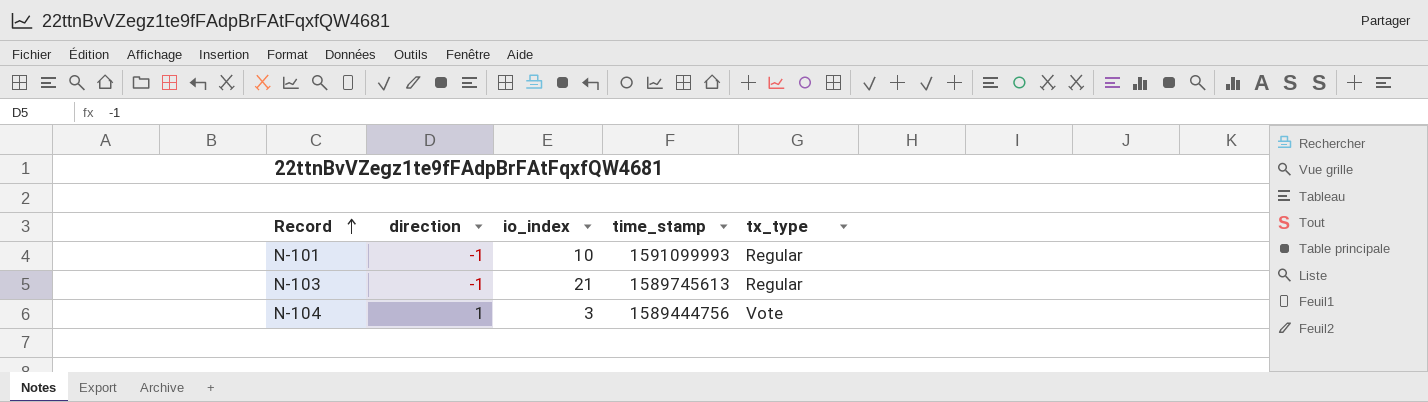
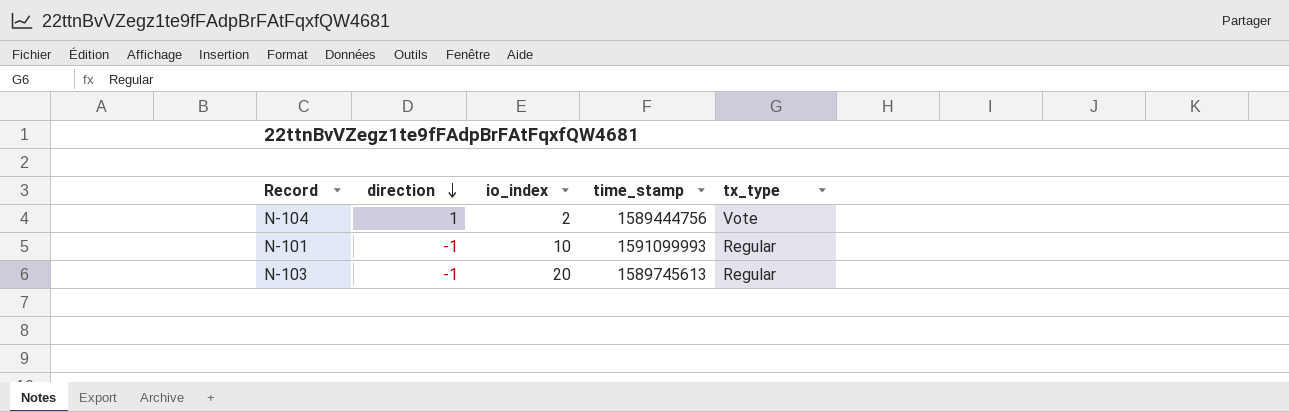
row order: Record ascending -> direction descending
N-104 | io_index: 3 -> 2
N-103 | io_index: 21 -> 20

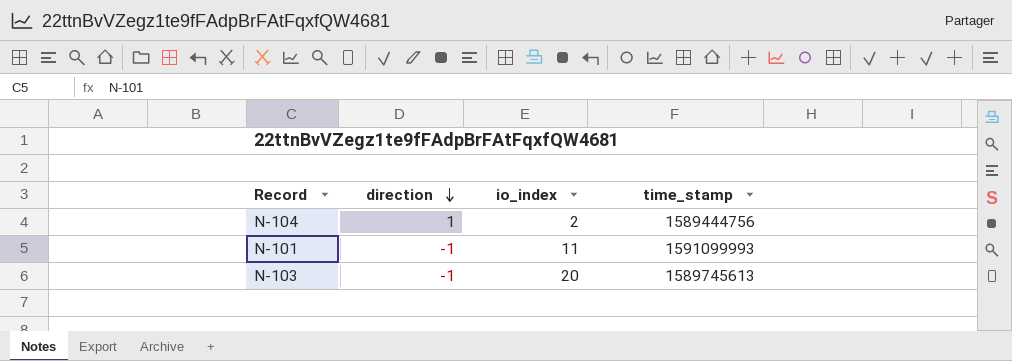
column tx_type | position: 5 -> none
N-101 | io_index: 10 -> 11

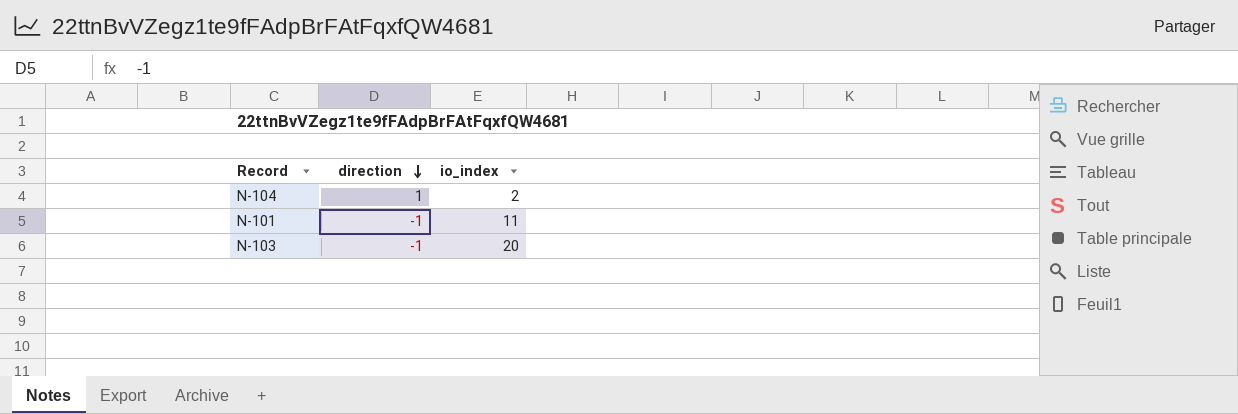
column time_stamp | position: 4 -> none

